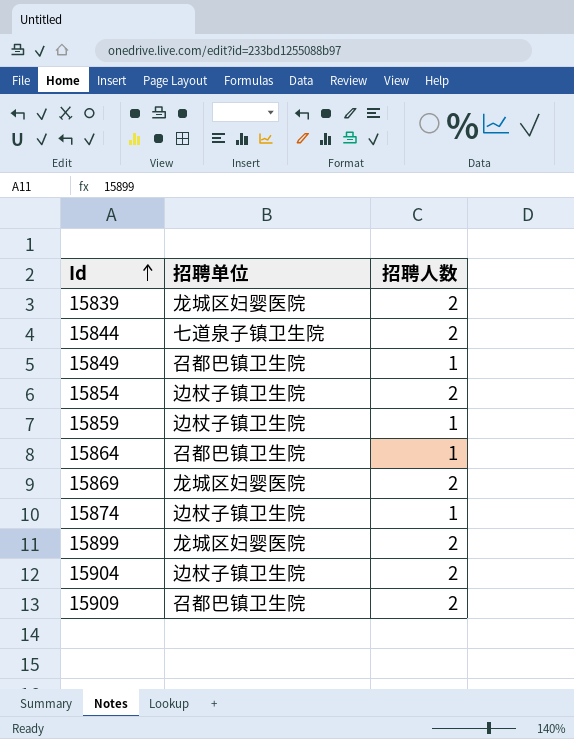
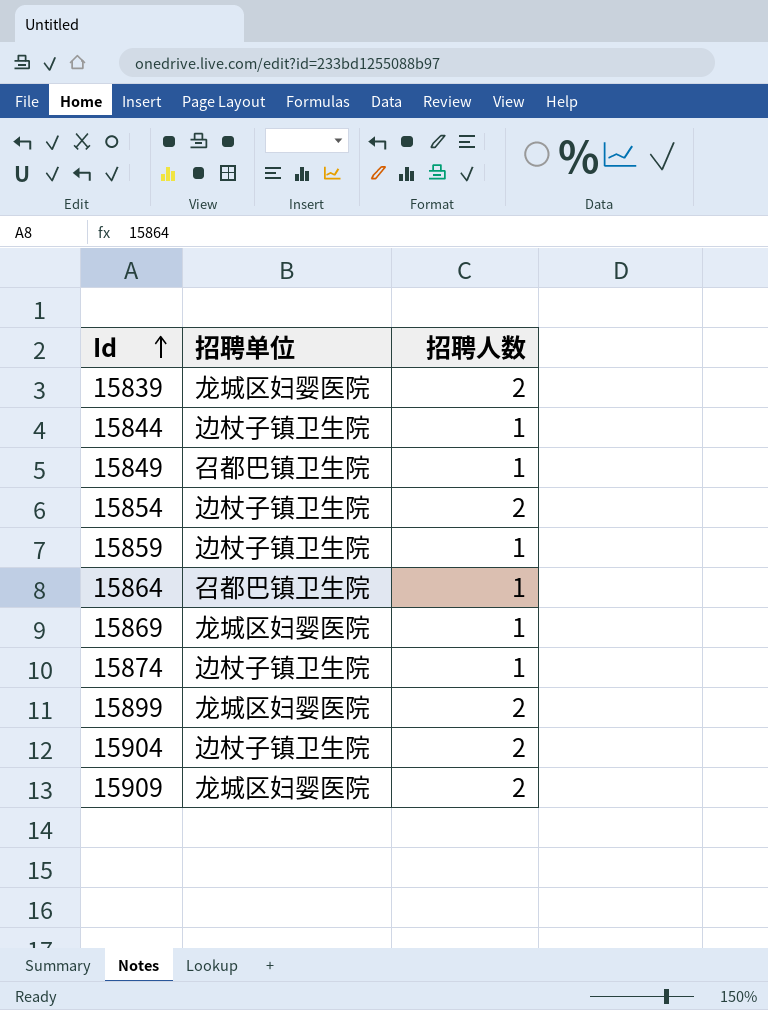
15844 | 招聘单位: 七道泉子镇卫生院 -> 边杖子镇卫生院
15844 | 招聘人数: 2 -> 1
15869 | 招聘人数: 2 -> 1
15909 | 招聘单位: 召都巴镇卫生院 -> 龙城区妇婴医院

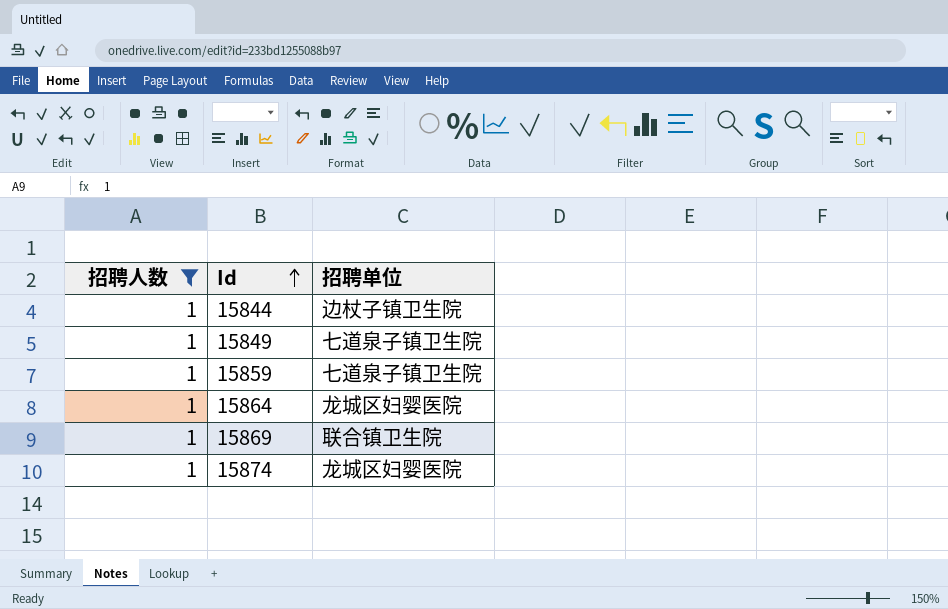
filter: none -> 招聘人数 = 1
column 招聘人数 | position: 3 -> 1
15849 | 招聘单位: 召都巴镇卫生院 -> 七道泉子镇卫生院
15859 | 招聘单位: 边杖子镇卫生院 -> 七道泉子镇卫生院
15864 | 招聘单位: 召都巴镇卫生院 -> 龙城区妇婴医院
15869 | 招聘单位: 龙城区妇婴医院 -> 联合镇卫生院
15874 | 招聘单位: 边杖子镇卫生院 -> 龙城区妇婴医院

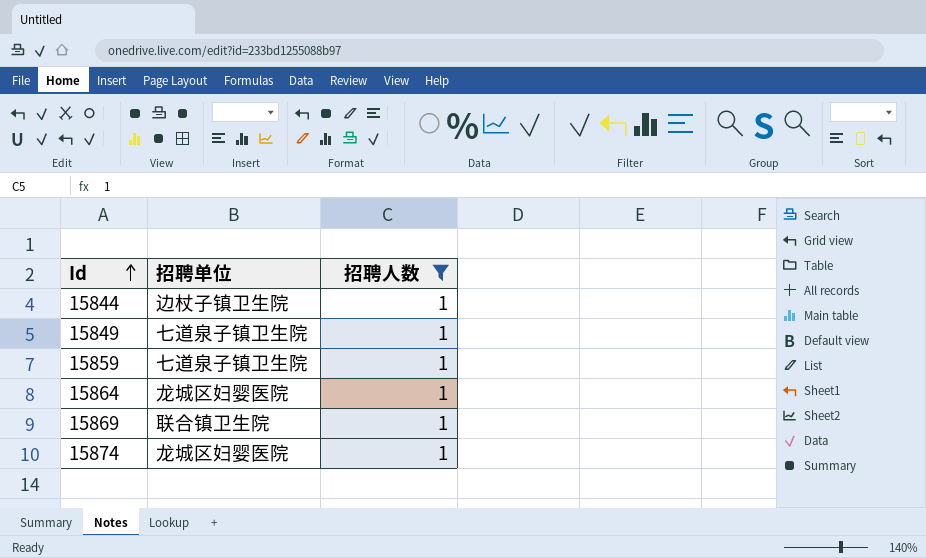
column 招聘人数 | position: 1 -> 3

